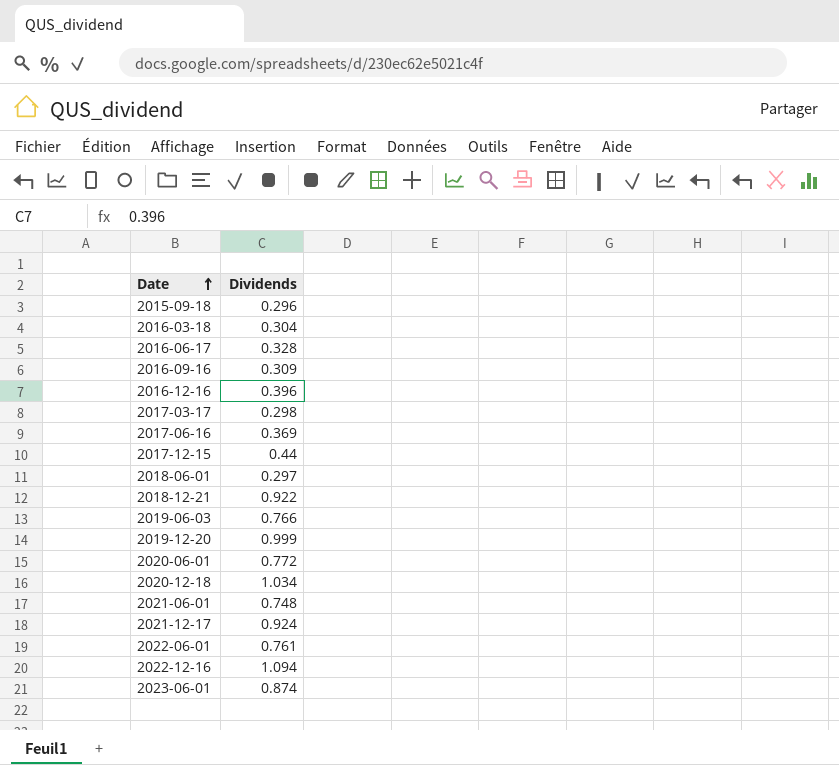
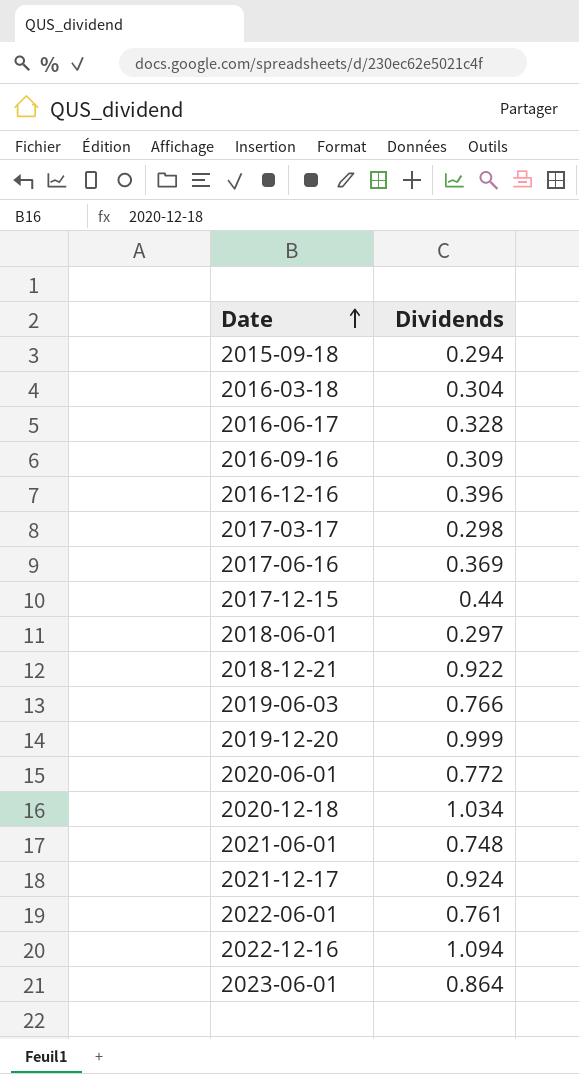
2015-09-18 | Dividends: 0.296 -> 0.294
2023-06-01 | Dividends: 0.874 -> 0.864

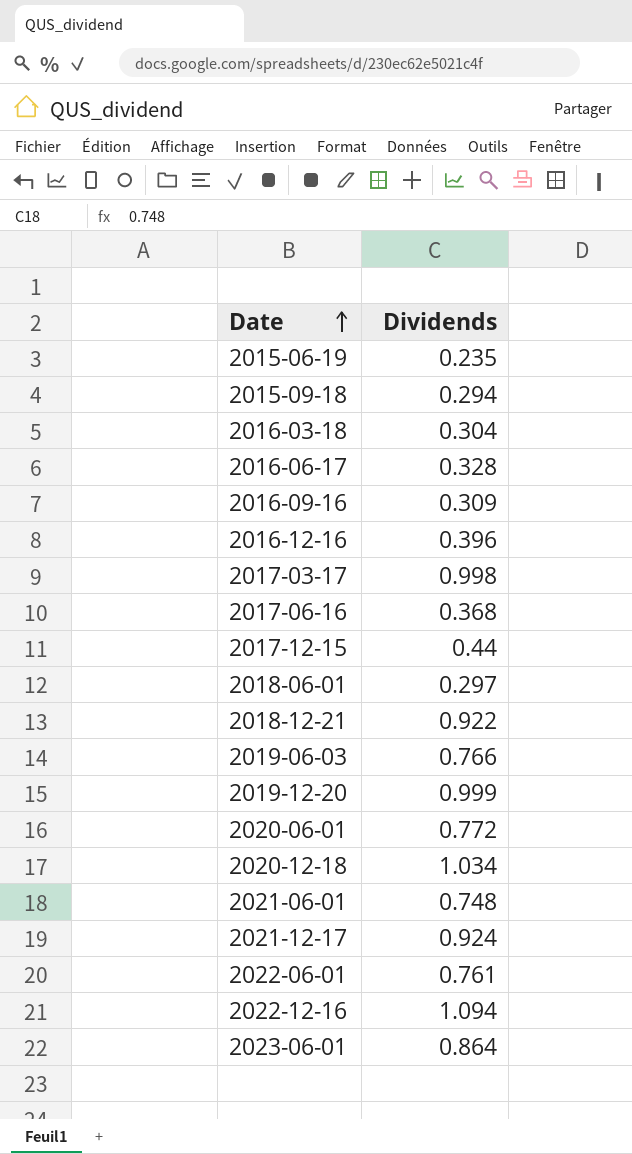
row 2015-06-19: none -> 0.235
2017-03-17 | Dividends: 0.298 -> 0.998
2017-06-16 | Dividends: 0.369 -> 0.368

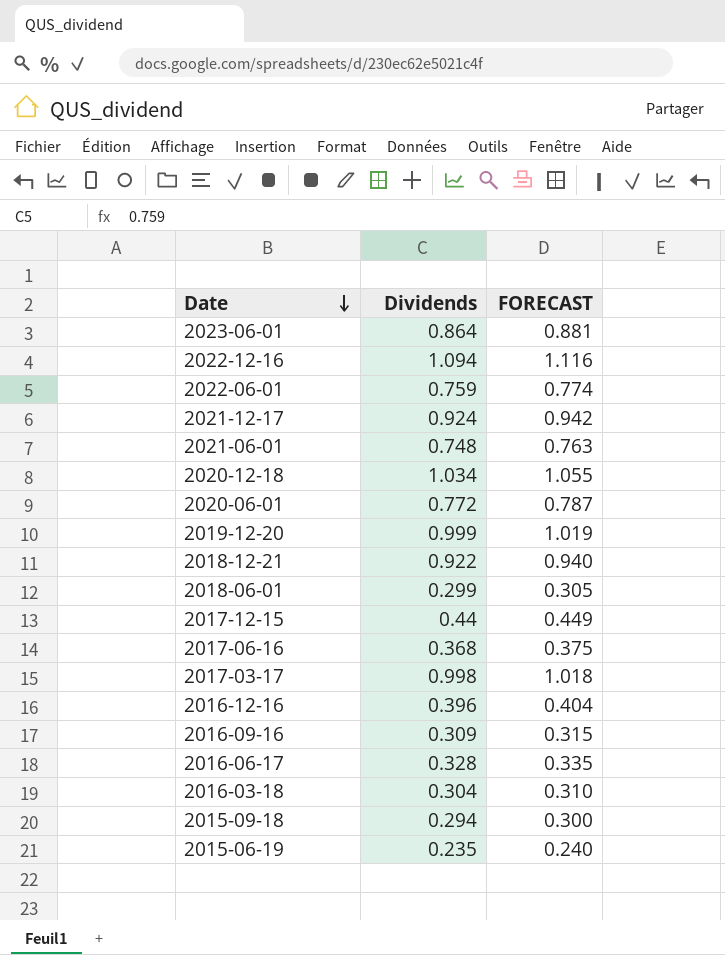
row order: Date ascending -> Date descending
column FORECAST | formula: none -> [Dividends] * 1.02
row 2019-06-03: 0.766 -> none
2022-06-01 | Dividends: 0.761 -> 0.759
2018-06-01 | Dividends: 0.297 -> 0.299

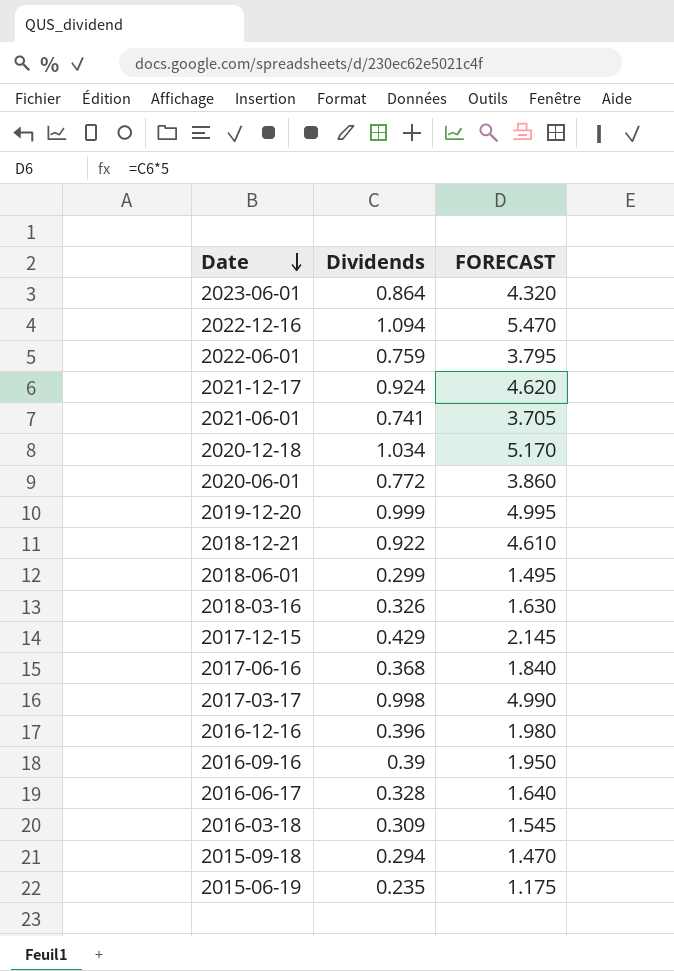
column FORECAST | formula: [Dividends] * 1.02 -> [Dividends] * 5
2021-06-01 | Dividends: 0.748 -> 0.741
row 2018-03-16: none -> 0.326 | 1.630
2017-12-15 | Dividends: 0.44 -> 0.429
2016-09-16 | Dividends: 0.309 -> 0.39
2016-03-18 | Dividends: 0.304 -> 0.309

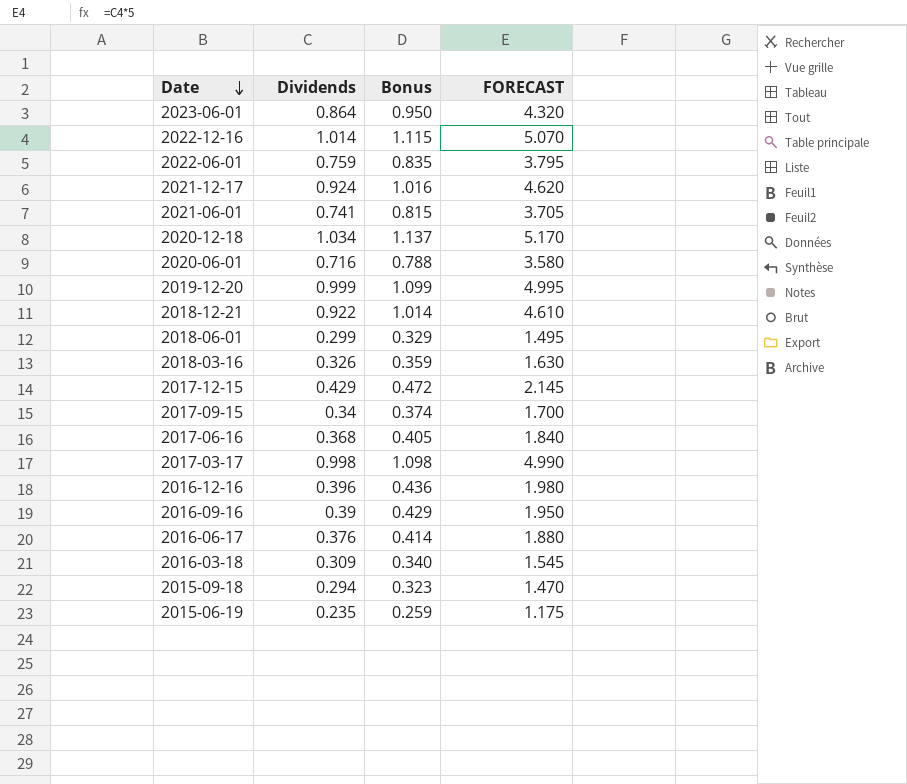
column Bonus | formula: none -> [Dividends] * 1.1
2022-12-16 | Dividends: 1.094 -> 1.014
2022-12-16 | FORECAST: 5.470 -> 5.070
2020-06-01 | Dividends: 0.772 -> 0.716
2020-06-01 | FORECAST: 3.860 -> 3.580
row 2017-09-15: none -> 0.34 | 0.374 | 1.700
2016-06-17 | Dividends: 0.328 -> 0.376
2016-06-17 | FORECAST: 1.640 -> 1.880

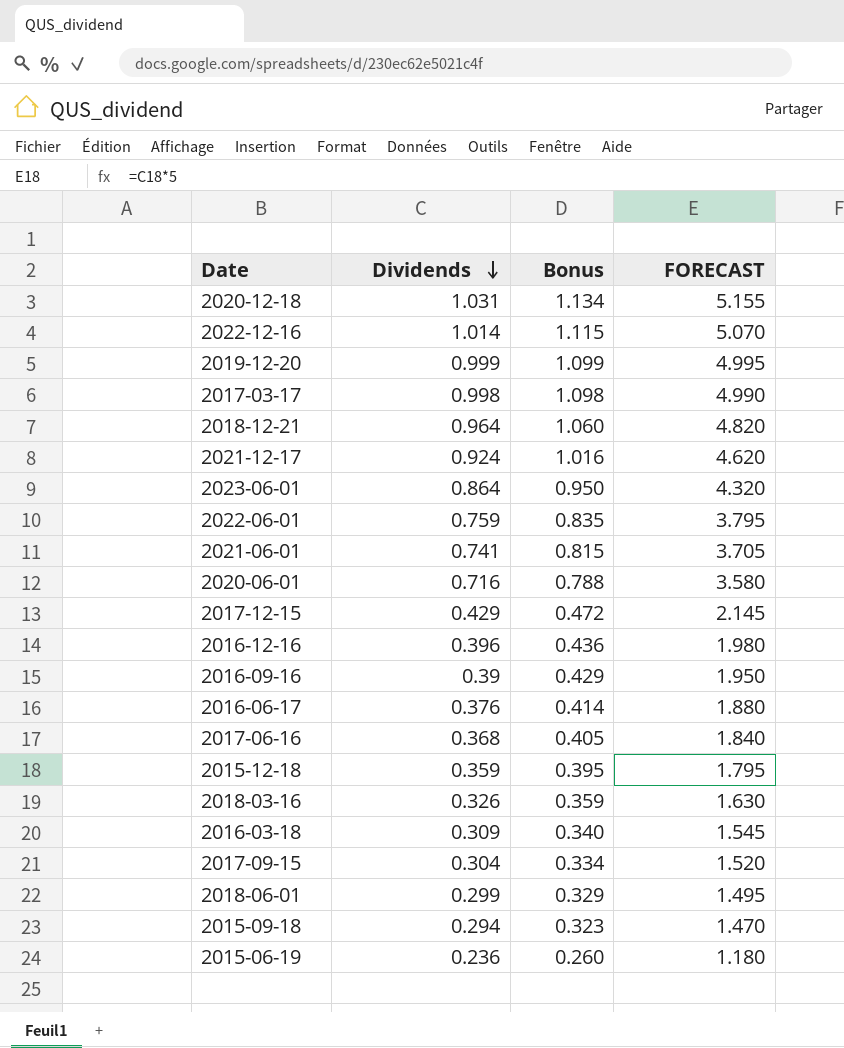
row order: Date descending -> Dividends descending
2020-12-18 | Dividends: 1.034 -> 1.031
2020-12-18 | Bonus: 1.137 -> 1.134
2020-12-18 | FORECAST: 5.170 -> 5.155
2018-12-21 | Dividends: 0.922 -> 0.964
2018-12-21 | Bonus: 1.014 -> 1.060
2018-12-21 | FORECAST: 4.610 -> 4.820
row 2015-12-18: none -> 0.359 | 0.395 | 1.795
2017-09-15 | Dividends: 0.34 -> 0.304
2017-09-15 | Bonus: 0.374 -> 0.334
2017-09-15 | FORECAST: 1.700 -> 1.520
2015-06-19 | Dividends: 0.235 -> 0.236
2015-06-19 | Bonus: 0.259 -> 0.260
2015-06-19 | FORECAST: 1.175 -> 1.180

